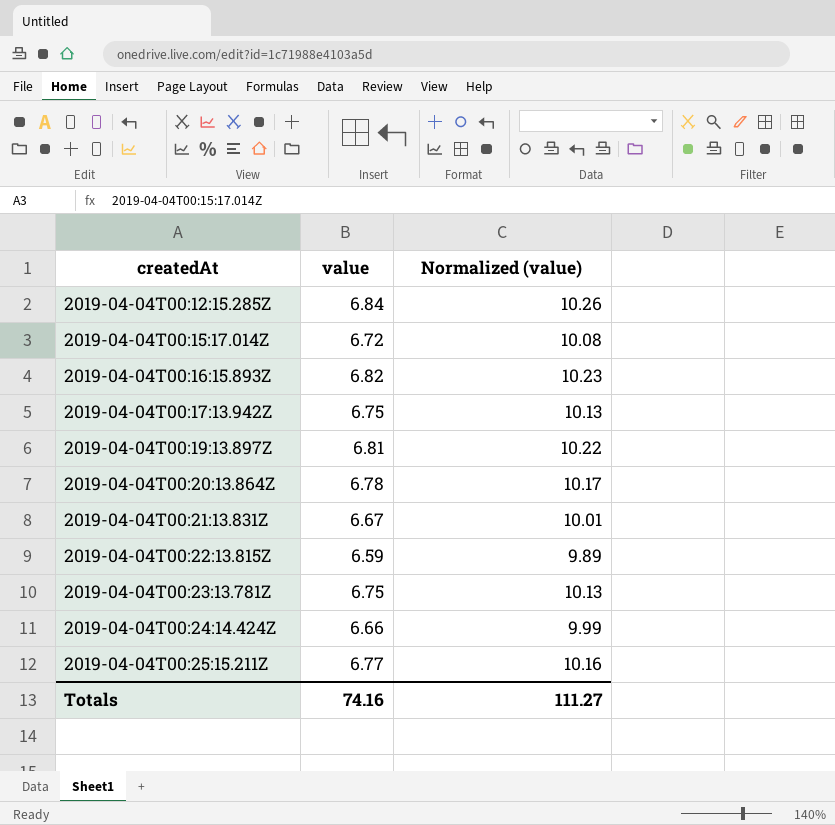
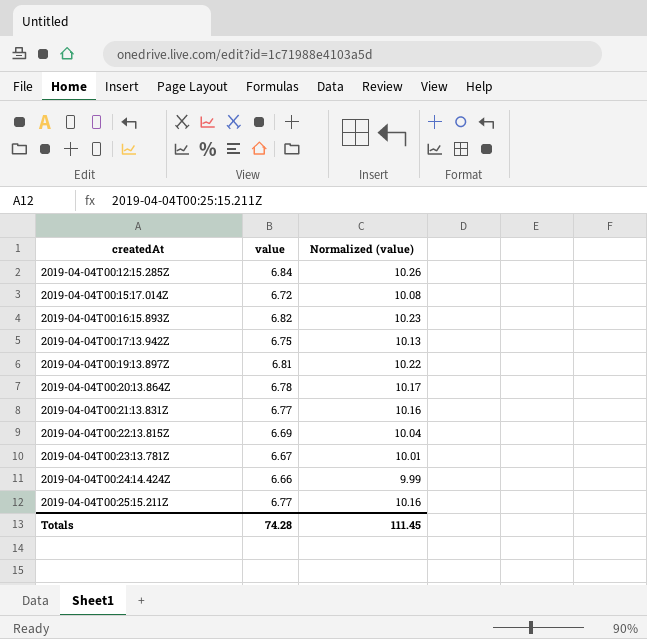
2019-04-04T00:21:13.831Z | value: 6.67 -> 6.77
2019-04-04T00:21:13.831Z | Normalized (value): 10.01 -> 10.16
2019-04-04T00:22:13.815Z | value: 6.59 -> 6.69
2019-04-04T00:22:13.815Z | Normalized (value): 9.89 -> 10.04
2019-04-04T00:23:13.781Z | value: 6.75 -> 6.67
2019-04-04T00:23:13.781Z | Normalized (value): 10.13 -> 10.01
Totals | value: 74.16 -> 74.28
Totals | Normalized (value): 111.27 -> 111.45

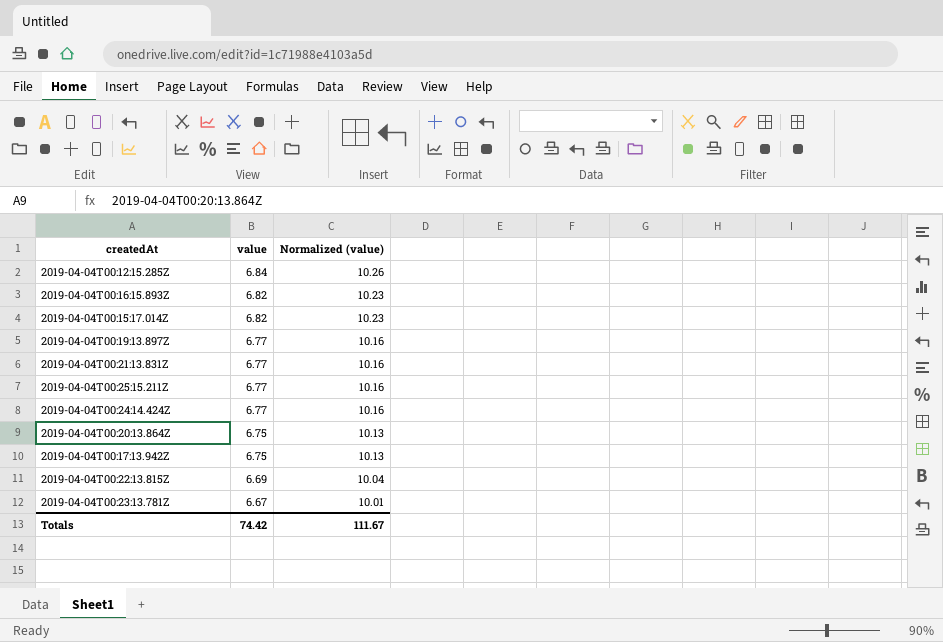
row order: createdAt ascending -> value descending
2019-04-04T00:15:17.014Z | value: 6.72 -> 6.82
2019-04-04T00:15:17.014Z | Normalized (value): 10.08 -> 10.23
2019-04-04T00:19:13.897Z | value: 6.81 -> 6.77
2019-04-04T00:19:13.897Z | Normalized (value): 10.22 -> 10.16
2019-04-04T00:24:14.424Z | value: 6.66 -> 6.77
2019-04-04T00:24:14.424Z | Normalized (value): 9.99 -> 10.16
2019-04-04T00:20:13.864Z | value: 6.78 -> 6.75
2019-04-04T00:20:13.864Z | Normalized (value): 10.17 -> 10.13
Totals | value: 74.28 -> 74.42
Totals | Normalized (value): 111.45 -> 111.67

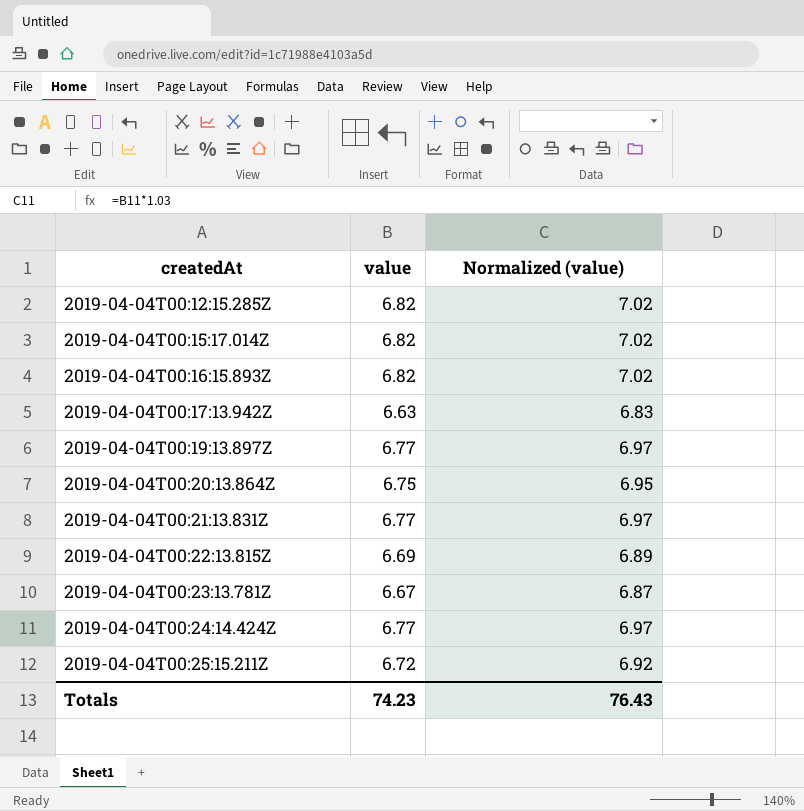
row order: value descending -> createdAt ascending
column Normalized (value) | formula: [value] * 1.5 -> [value] * 1.03
2019-04-04T00:12:15.285Z | value: 6.84 -> 6.82
2019-04-04T00:17:13.942Z | value: 6.75 -> 6.63
2019-04-04T00:25:15.211Z | value: 6.77 -> 6.72
Totals | value: 74.42 -> 74.23
Totals | Normalized (value): 111.67 -> 76.43

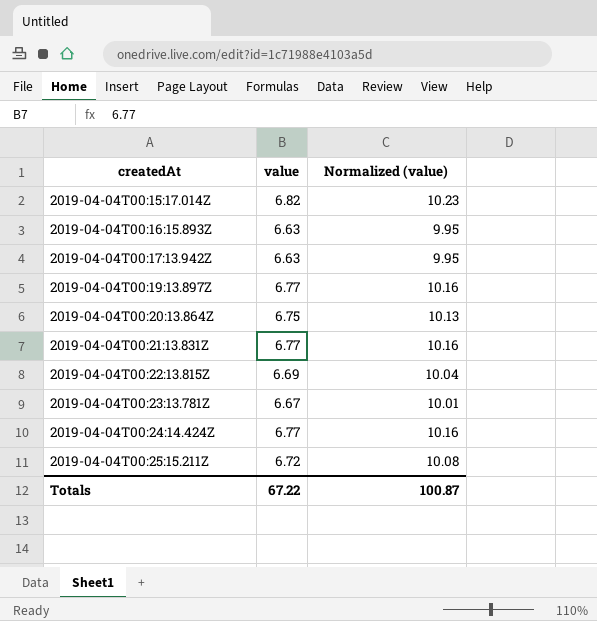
column Normalized (value) | formula: [value] * 1.03 -> [value] * 1.5
row 2019-04-04T00:12:15.285Z: 6.82 | 7.02 -> none
2019-04-04T00:16:15.893Z | value: 6.82 -> 6.63
Totals | value: 74.23 -> 67.22
Totals | Normalized (value): 76.43 -> 100.87

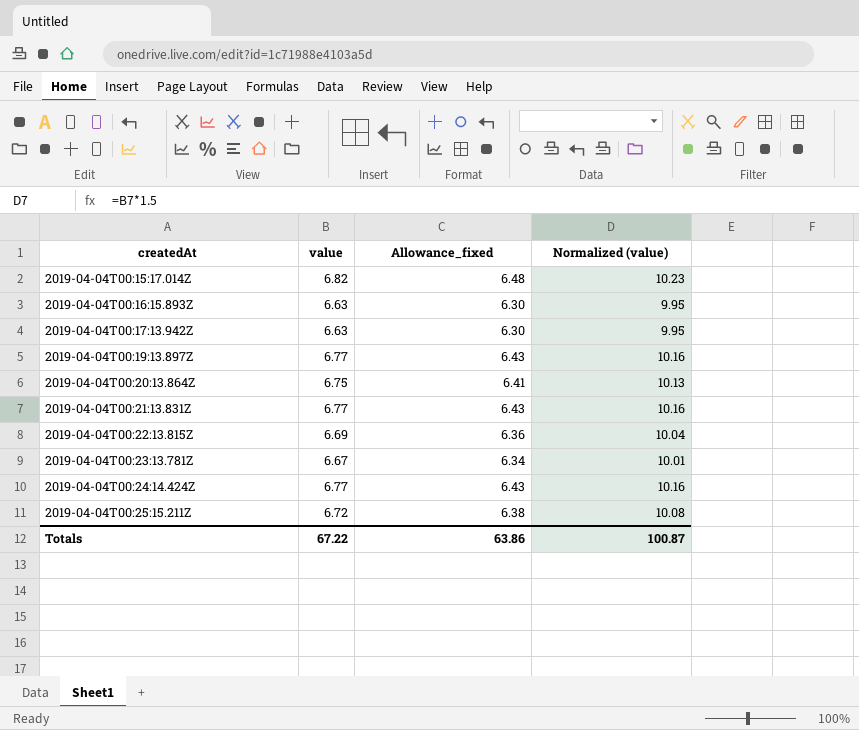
column Allowance_fixed | formula: none -> [value] * 0.95

